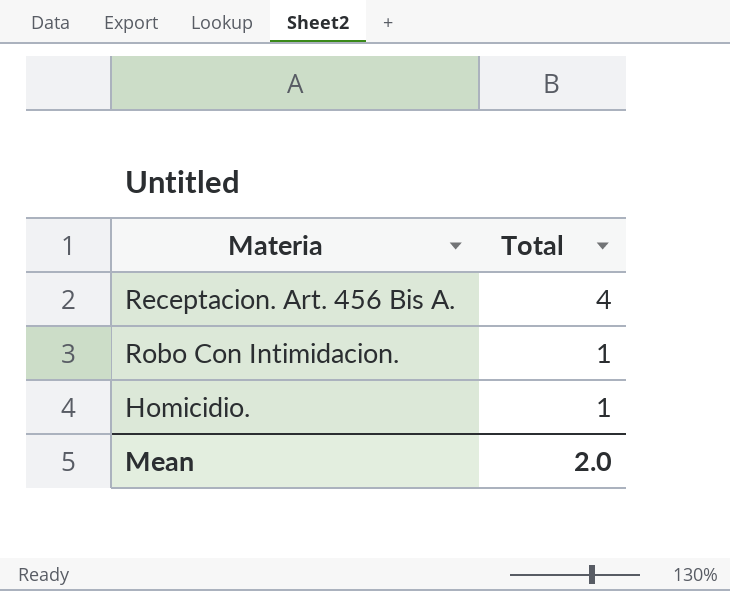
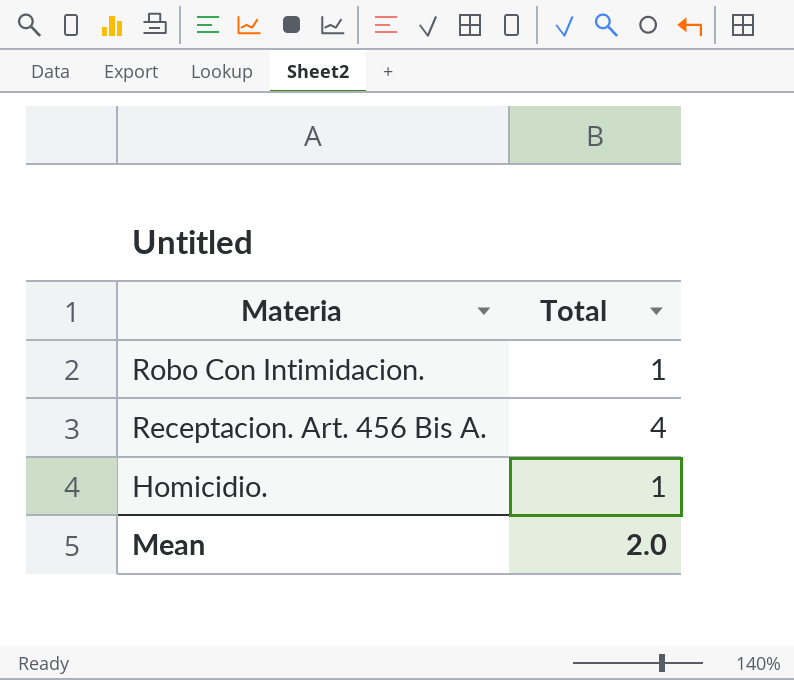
row order: Total descending -> Materia descending

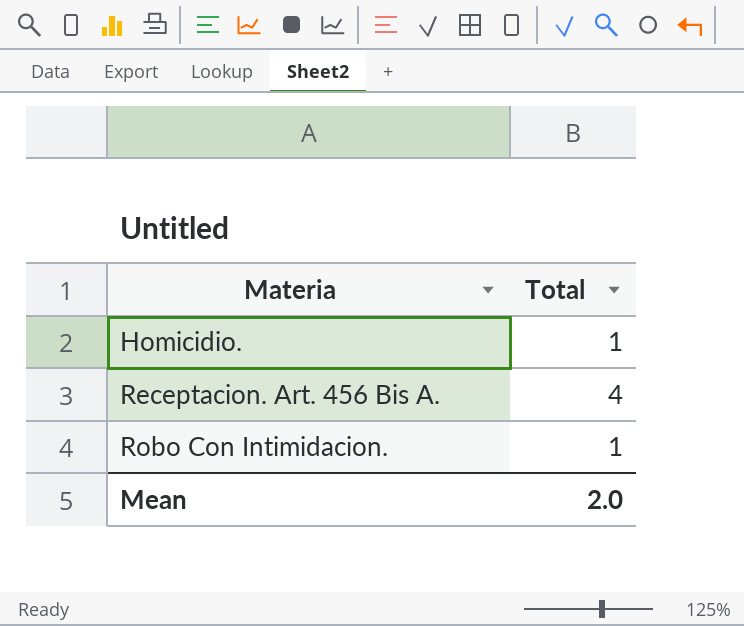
row order: Materia descending -> Materia ascending

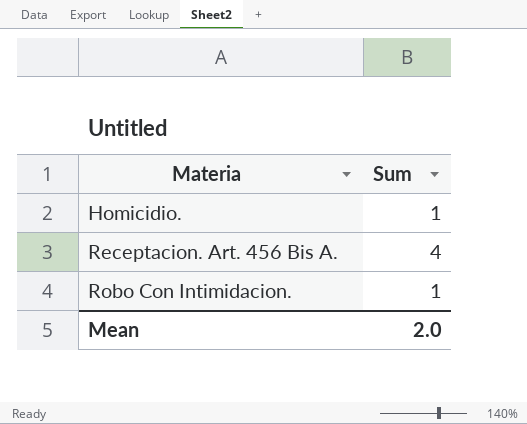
column name: Total -> Sum

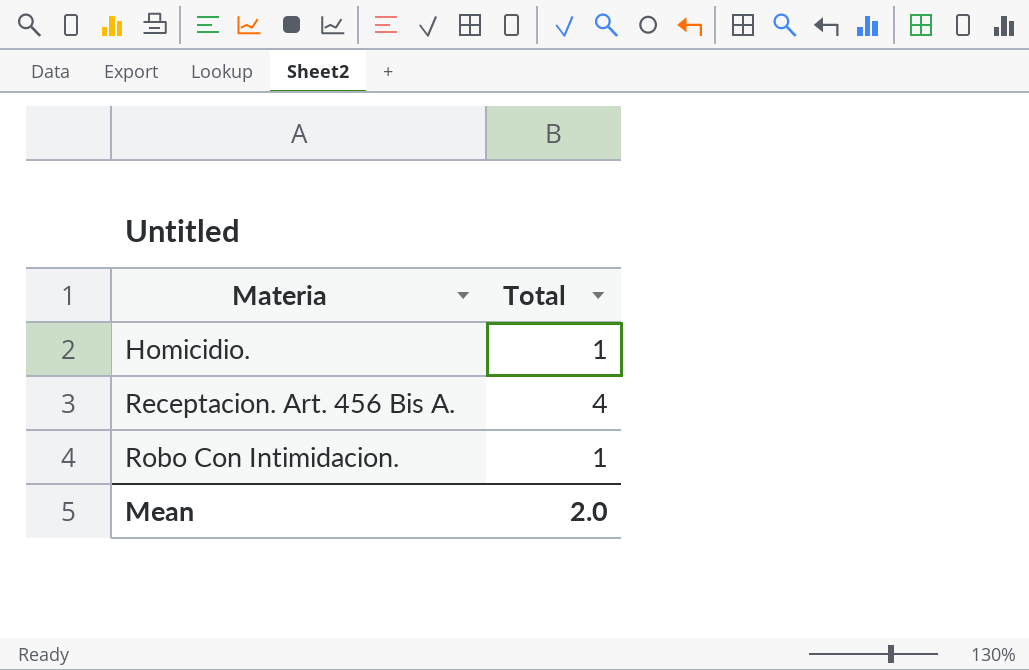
column name: Sum -> Total

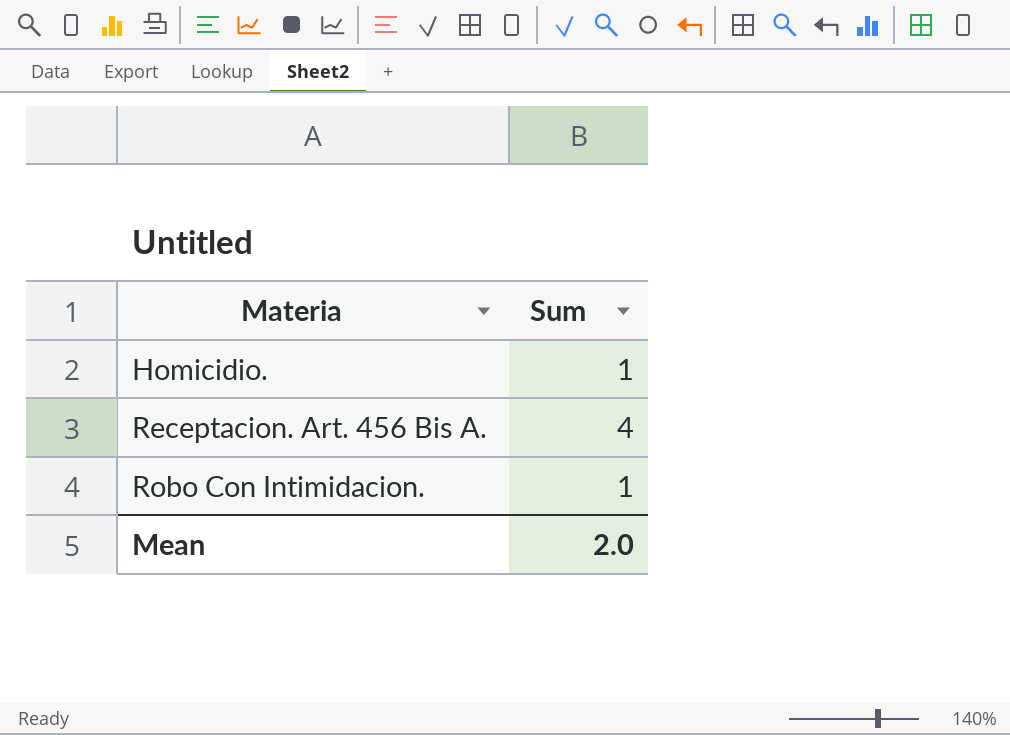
column name: Total -> Sum

